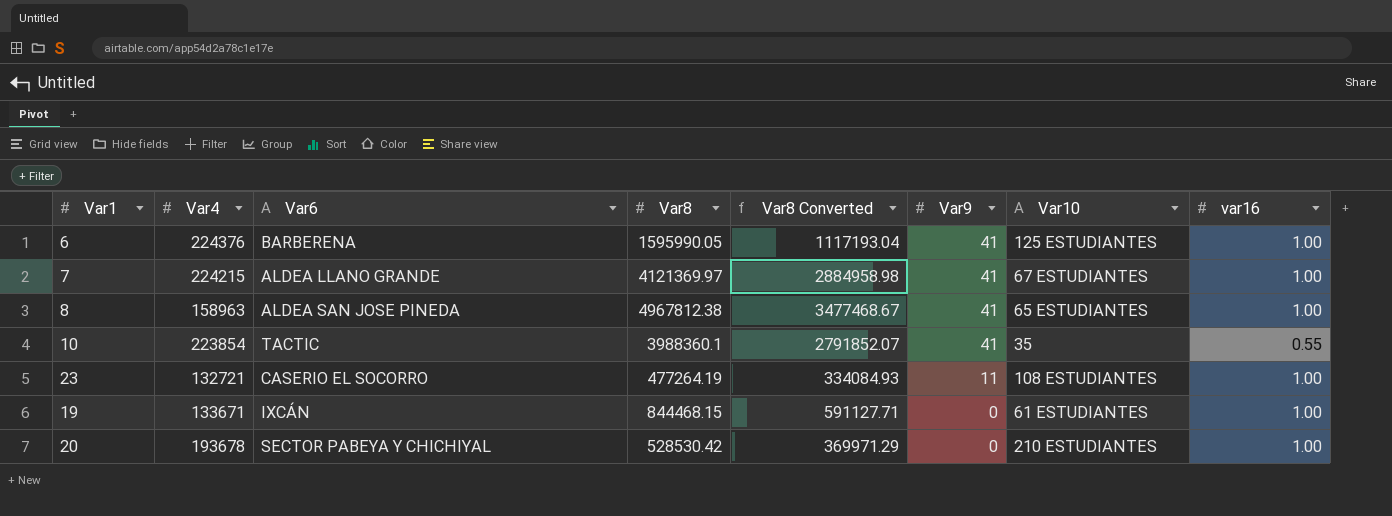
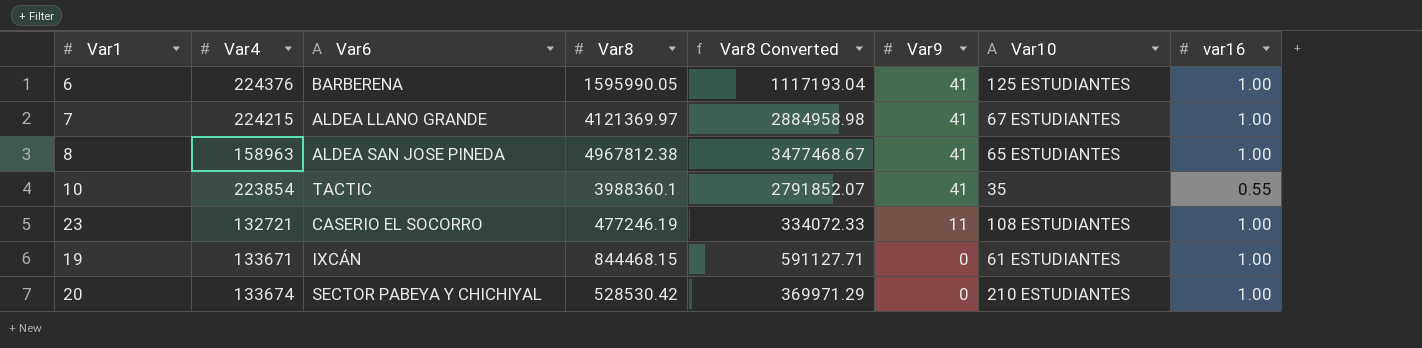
23 | Var8: 477264.19 -> 477246.19
23 | Var8 Converted: 334084.93 -> 334072.33
20 | Var4: 193678 -> 133674

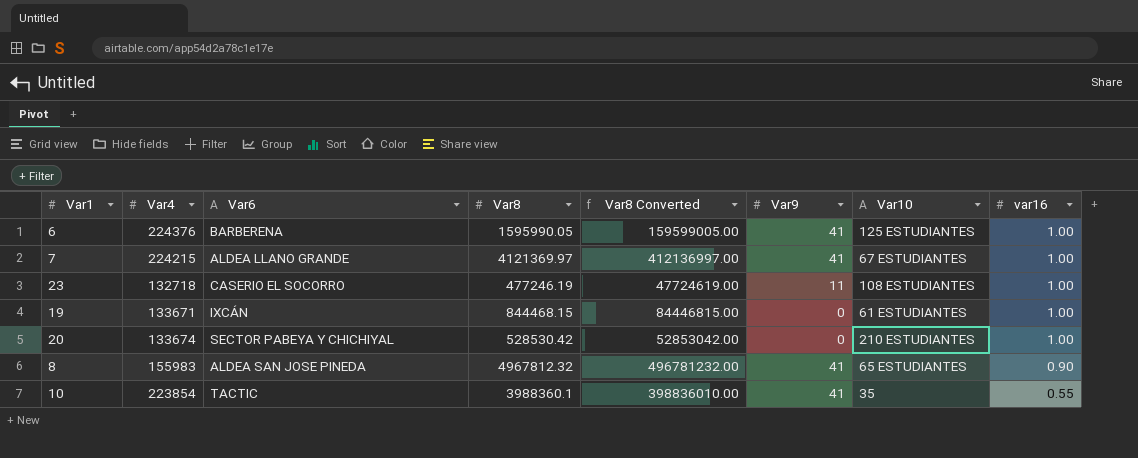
row order: Var9 descending -> var16 descending
column Var8 Converted | formula: [Var8] * 0.7 -> [Var8] * 100
23 | Var4: 132721 -> 132718
8 | Var4: 158963 -> 155983
8 | Var8: 4967812.38 -> 4967812.32
8 | var16: 1.00 -> 0.90

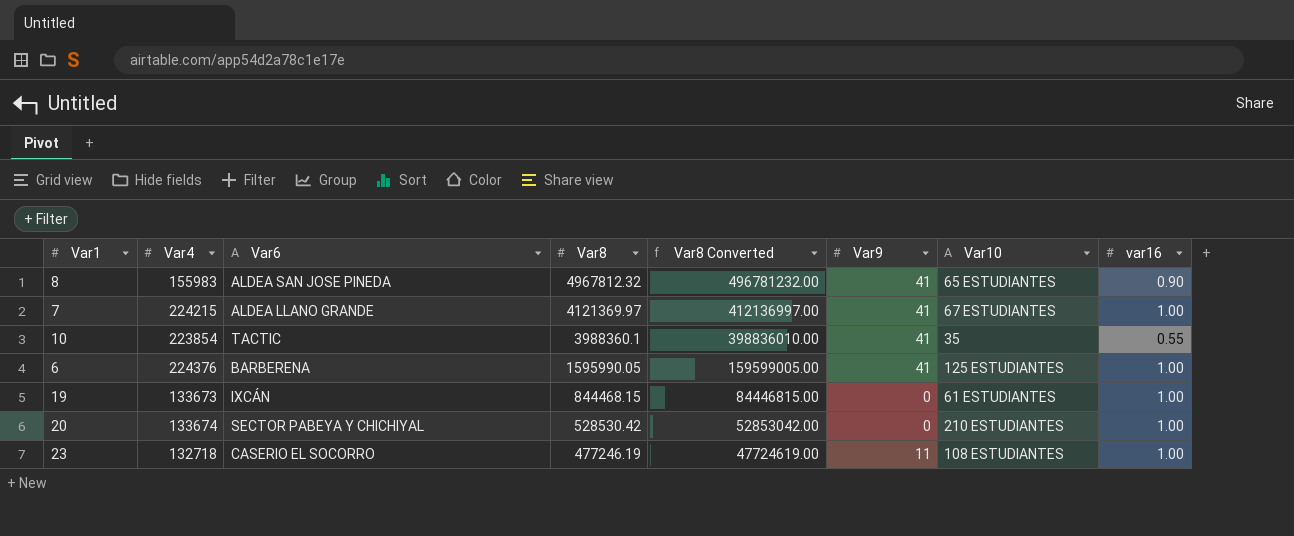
row order: var16 descending -> Var8 descending
19 | Var4: 133671 -> 133673

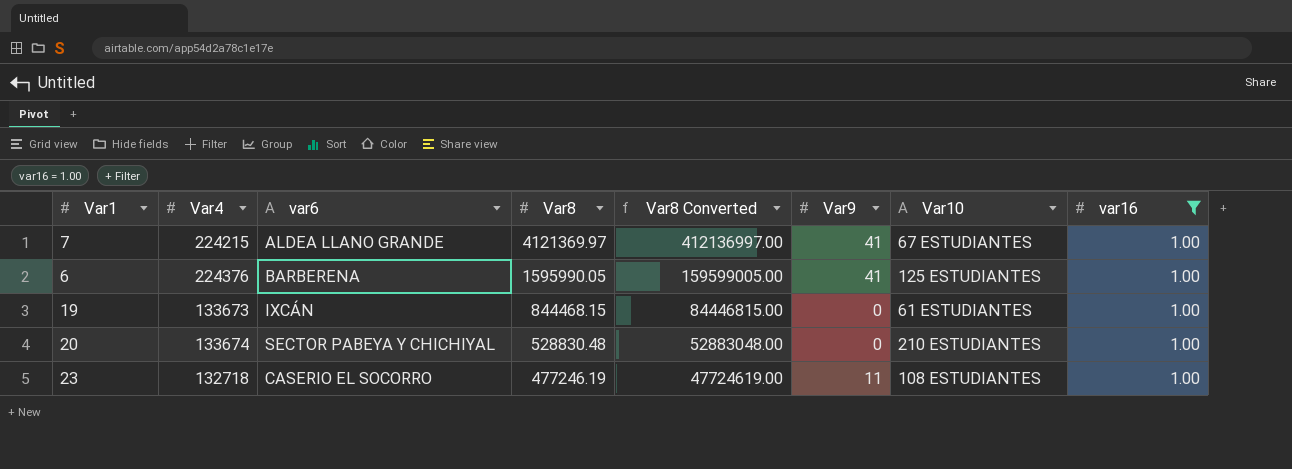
filter: none -> var16 = 1.00
column name: Var6 -> var6
20 | Var8: 528530.42 -> 528830.48
20 | Var8 Converted: 52853042.00 -> 52883048.00

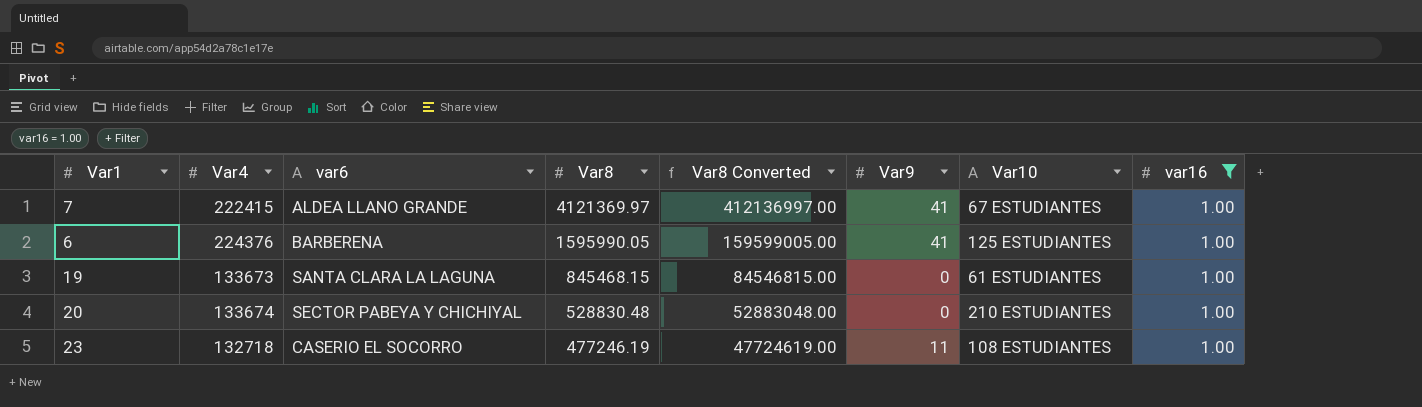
7 | Var4: 224215 -> 222415
19 | var6: IXCÁN -> SANTA CLARA LA LAGUNA
19 | Var8: 844468.15 -> 845468.15
19 | Var8 Converted: 84446815.00 -> 84546815.00

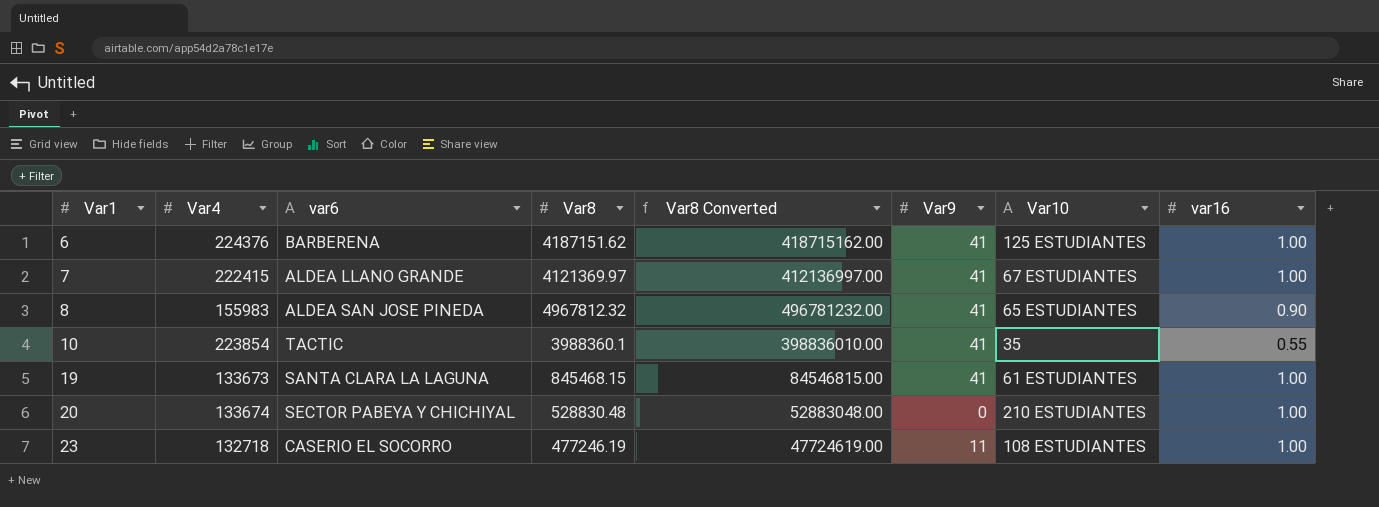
filter: var16 = 1.00 -> none
row order: Var8 descending -> Var1 ascending
6 | Var8: 1595990.05 -> 4187151.62
6 | Var8 Converted: 159599005.00 -> 418715162.00
19 | Var9: 0 -> 41

